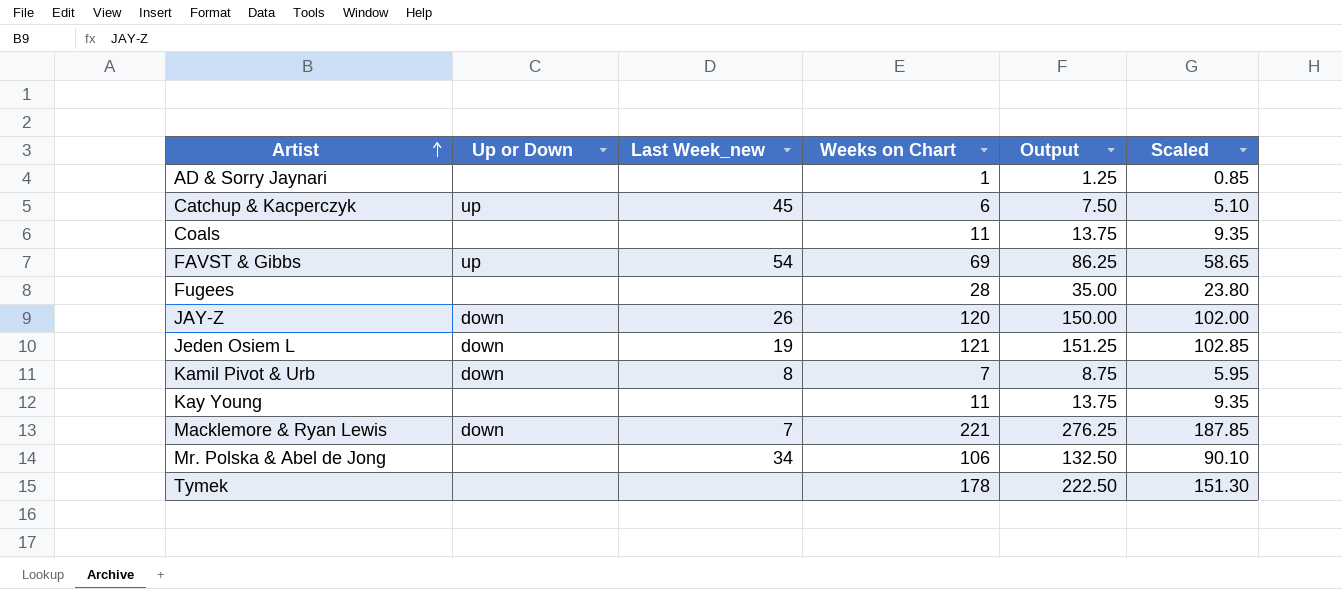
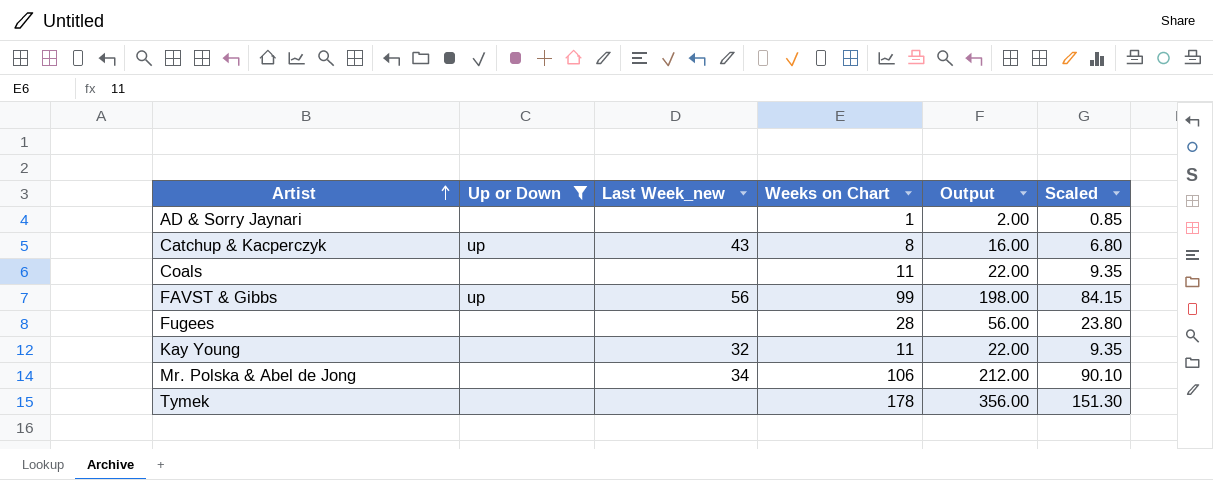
filter: none -> Up or Down != down
column Output | formula: [Weeks on Chart] * 1.25 -> [Weeks on Chart] * 2
Catchup & Kacperczyk | Last Week_new: 45 -> 43
Catchup & Kacperczyk | Weeks on Chart: 6 -> 8
Catchup & Kacperczyk | Scaled: 5.10 -> 6.80
FAVST & Gibbs | Last Week_new: 54 -> 56
FAVST & Gibbs | Weeks on Chart: 69 -> 99
FAVST & Gibbs | Scaled: 58.65 -> 84.15
Kay Young | Last Week_new: none -> 32

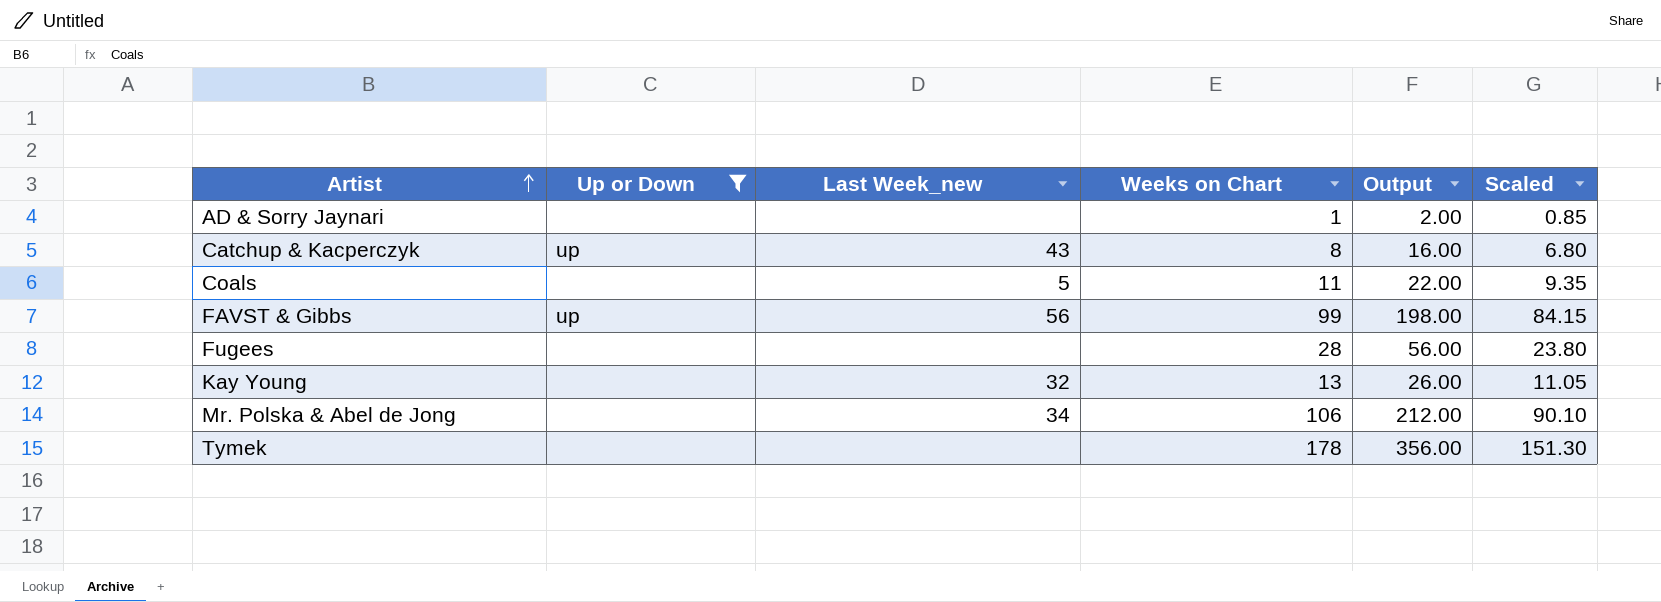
Coals | Last Week_new: none -> 5
Kay Young | Weeks on Chart: 11 -> 13
Kay Young | Output: 22.00 -> 26.00
Kay Young | Scaled: 9.35 -> 11.05

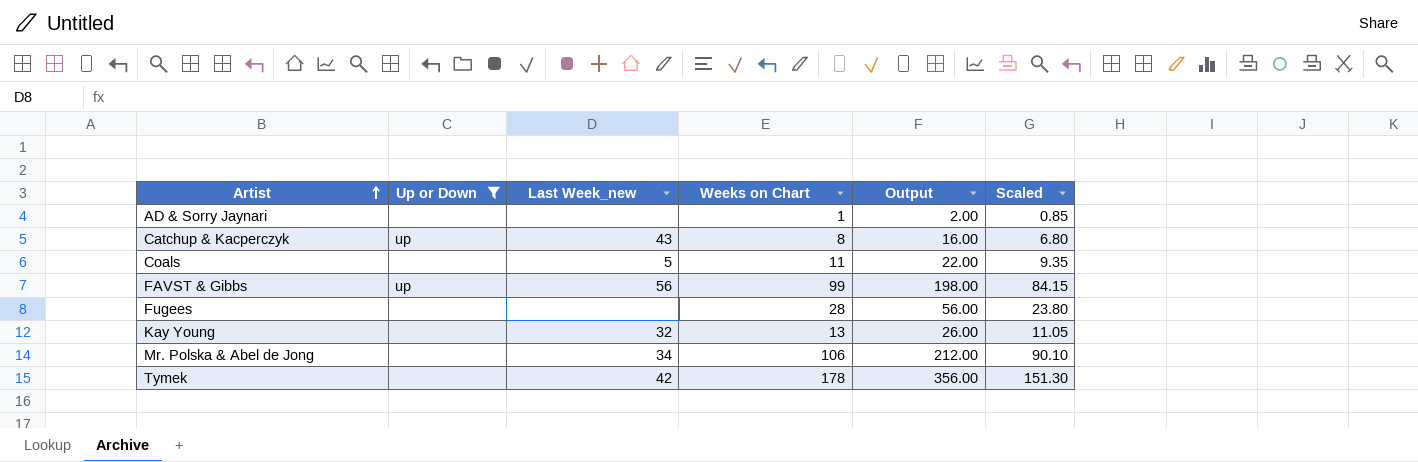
Tymek | Last Week_new: none -> 42

